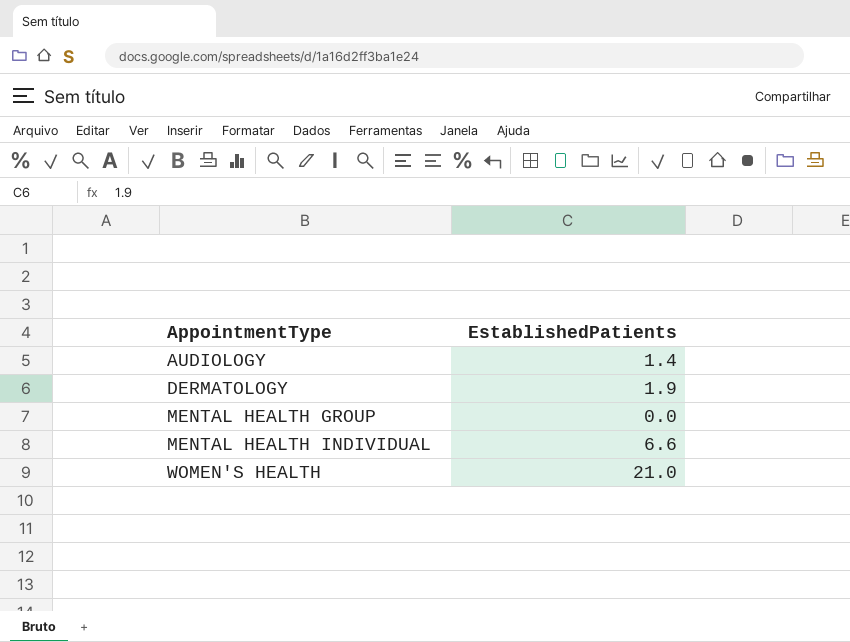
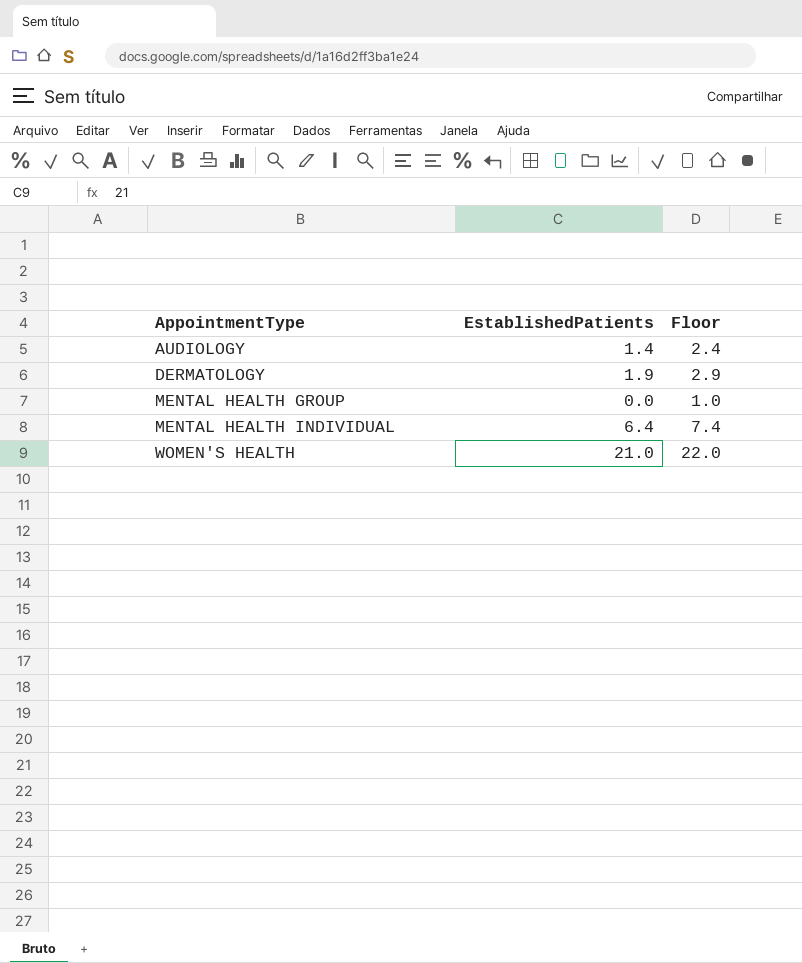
column Floor | formula: none -> [EstablishedPatients] + 1
MENTAL HEALTH INDIVIDUAL | EstablishedPatients: 6.6 -> 6.4

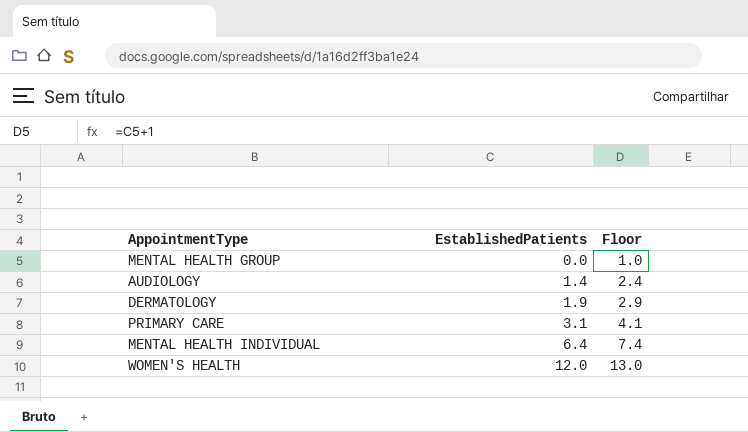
row order: AppointmentType ascending -> EstablishedPatients ascending
row PRIMARY CARE: none -> 3.1 | 4.1
WOMEN'S HEALTH | EstablishedPatients: 21.0 -> 12.0
WOMEN'S HEALTH | Floor: 22.0 -> 13.0

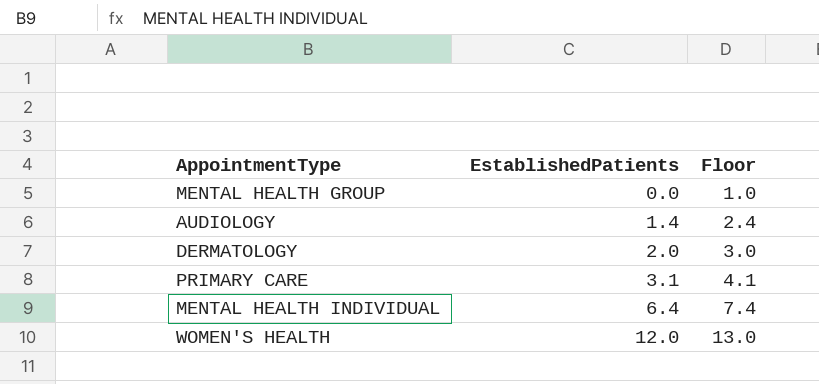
DERMATOLOGY | EstablishedPatients: 1.9 -> 2.0
DERMATOLOGY | Floor: 2.9 -> 3.0

